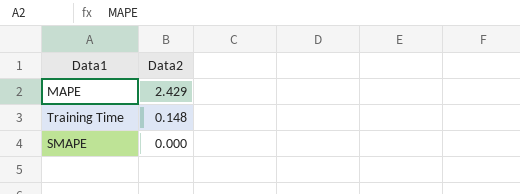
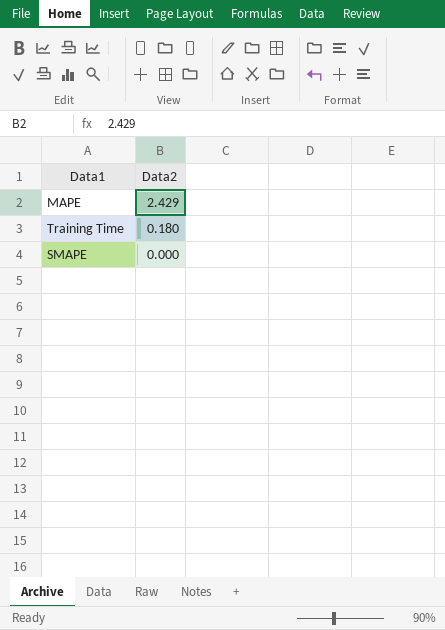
Training Time | Data2: 0.148 -> 0.180

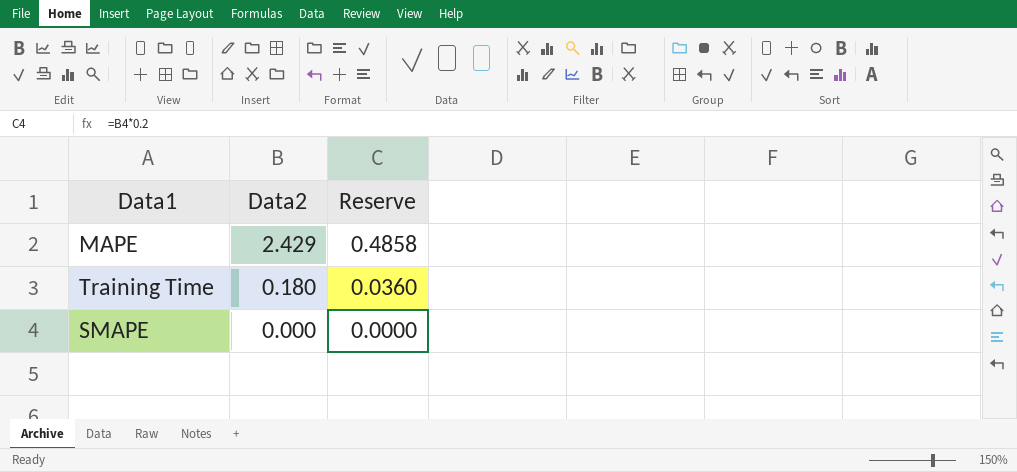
column Reserve | formula: none -> [Data2] * 0.2

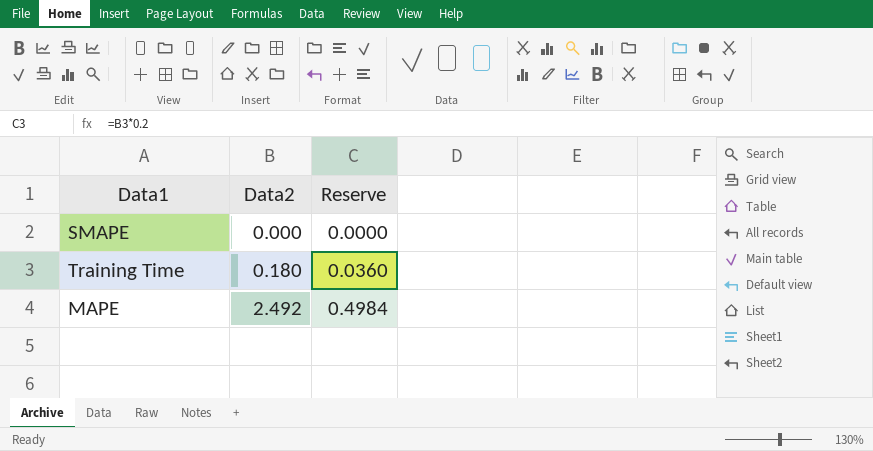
row order: Data2 descending -> Data2 ascending
MAPE | Data2: 2.429 -> 2.492
MAPE | Reserve: 0.4858 -> 0.4984

